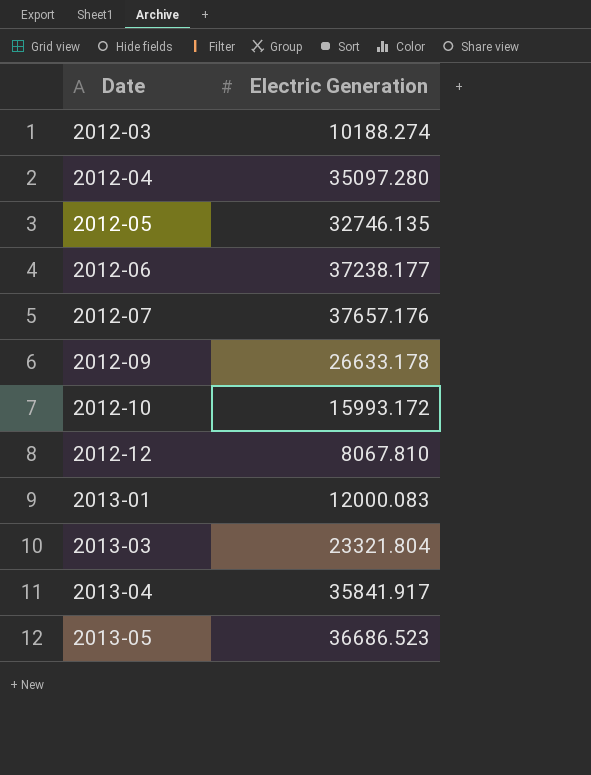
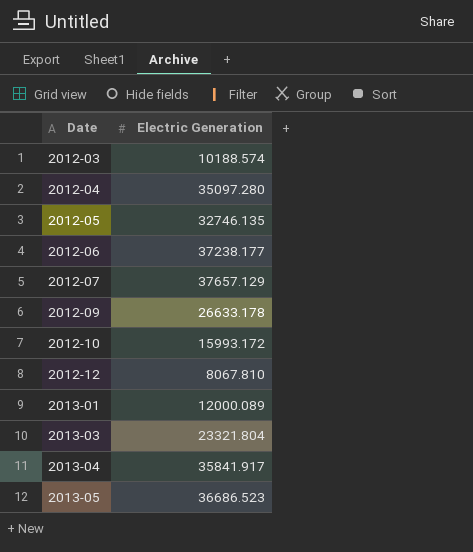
2012-03 | Electric Generation: 10188.274 -> 10188.574
2012-07 | Electric Generation: 37657.176 -> 37657.129
2013-01 | Electric Generation: 12000.083 -> 12000.089

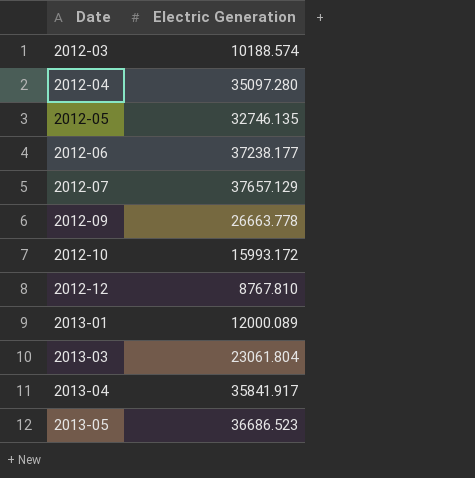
2012-09 | Electric Generation: 26633.178 -> 26663.778
2012-12 | Electric Generation: 8067.810 -> 8767.810
2013-03 | Electric Generation: 23321.804 -> 23061.804

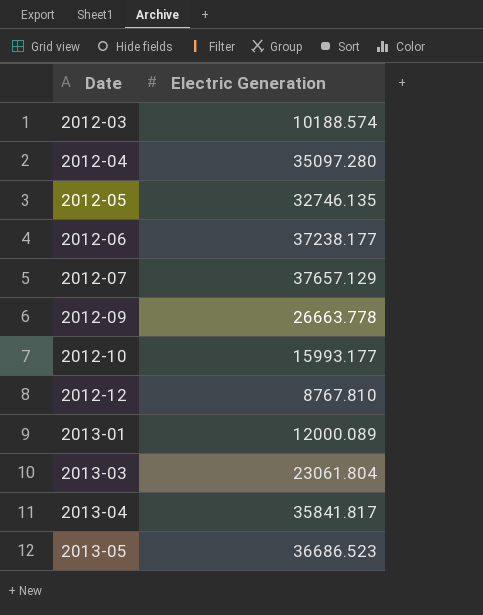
2012-10 | Electric Generation: 15993.172 -> 15993.177
2013-04 | Electric Generation: 35841.917 -> 35841.817

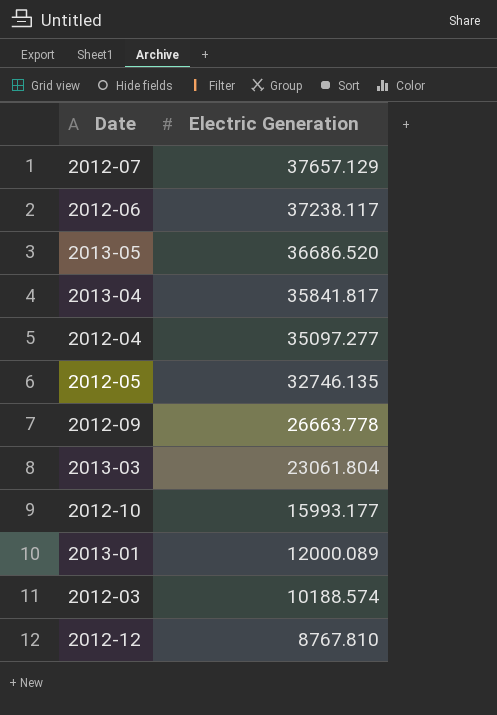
row order: Date ascending -> Electric Generation descending
2012-06 | Electric Generation: 37238.177 -> 37238.117
2013-05 | Electric Generation: 36686.523 -> 36686.520
2012-04 | Electric Generation: 35097.280 -> 35097.277

